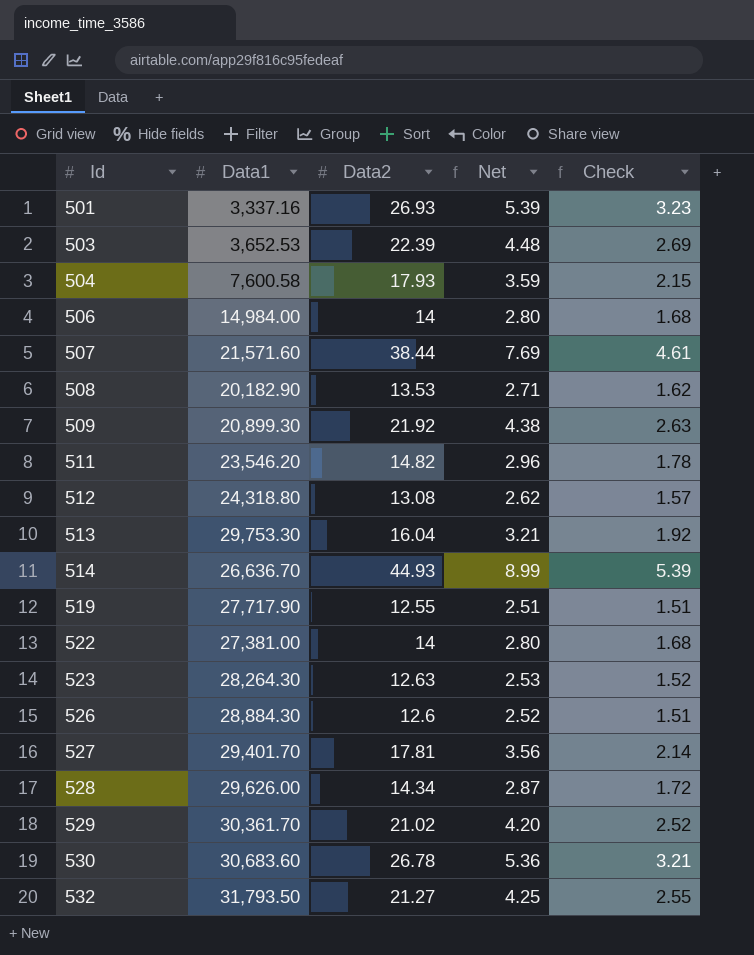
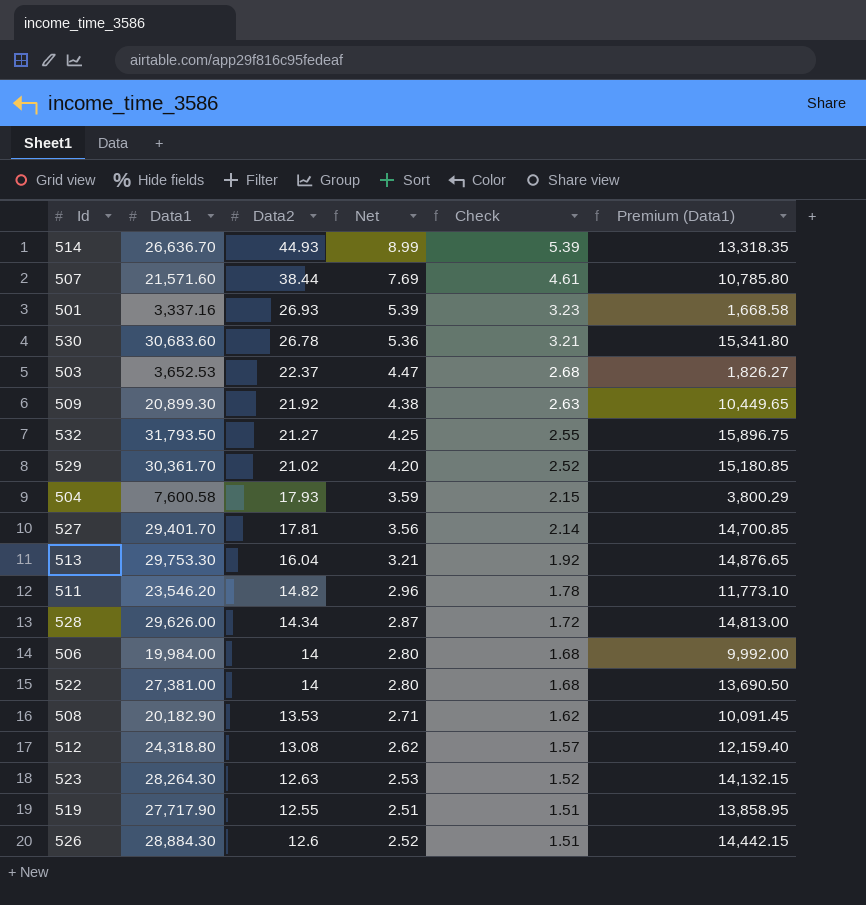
row order: Id ascending -> Check descending
column Premium (Data1) | formula: none -> [Data1] * 0.5
503 | Data2: 22.39 -> 22.37
503 | Net: 4.48 -> 4.47
503 | Check: 2.69 -> 2.68
506 | Data1: 14,984.00 -> 19,984.00

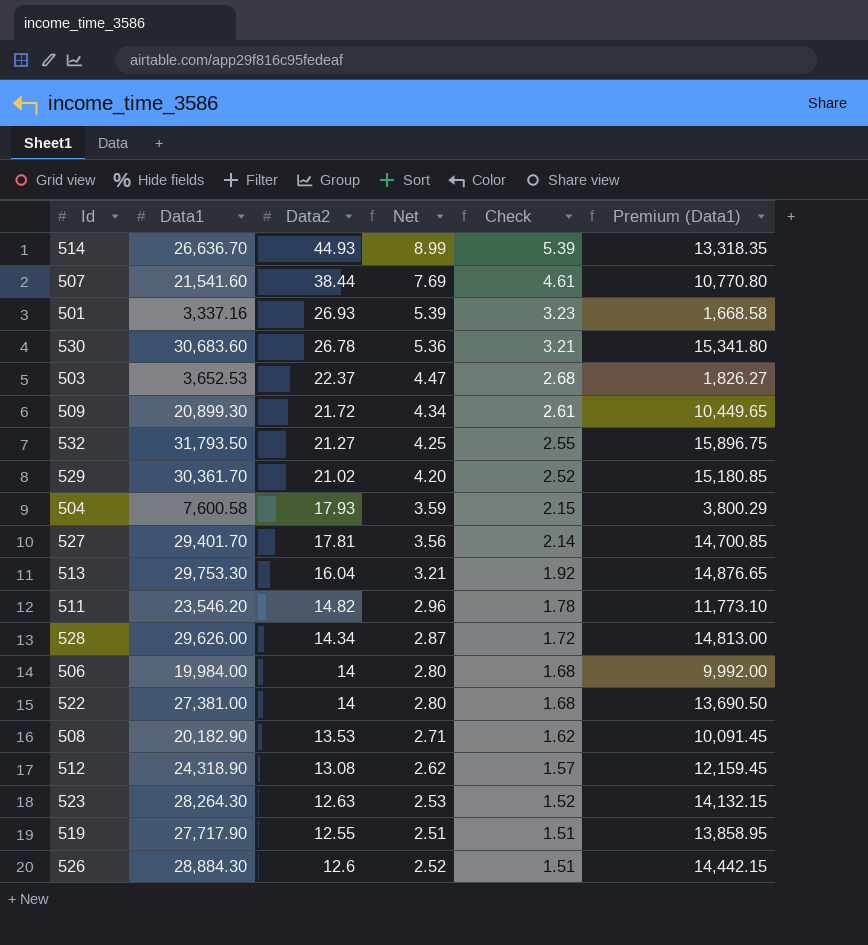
507 | Data1: 21,571.60 -> 21,541.60
507 | Premium (Data1): 10,785.80 -> 10,770.80
509 | Data2: 21.92 -> 21.72
509 | Net: 4.38 -> 4.34
509 | Check: 2.63 -> 2.61
512 | Data1: 24,318.80 -> 24,318.90
512 | Premium (Data1): 12,159.40 -> 12,159.45

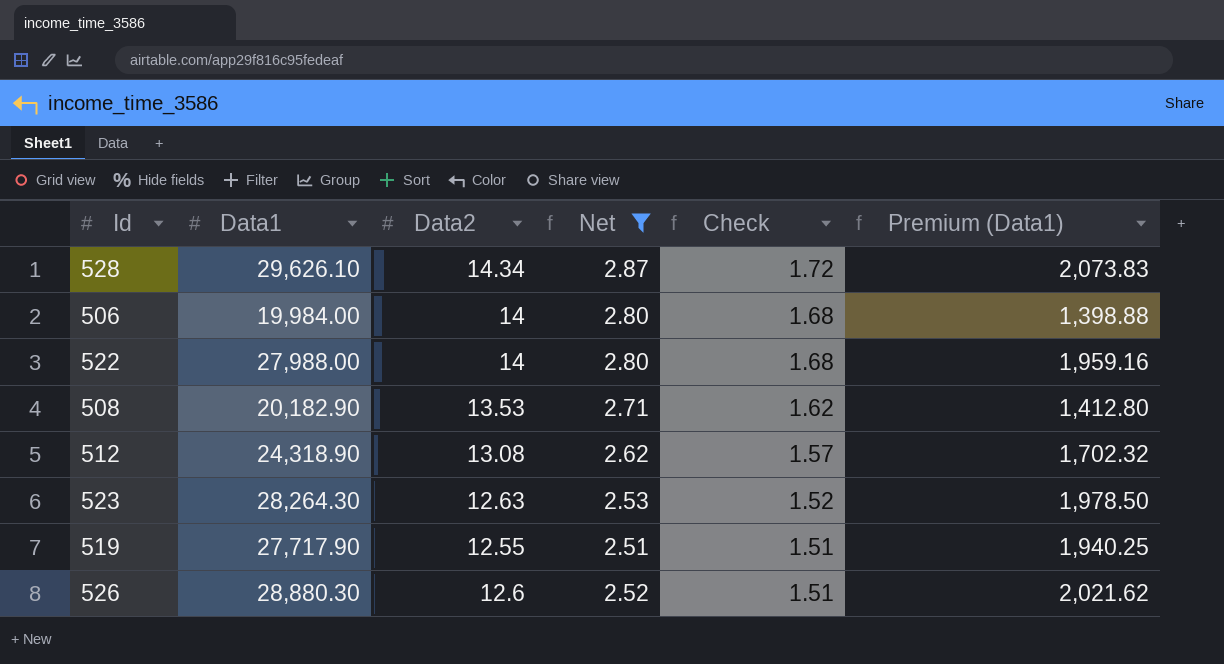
filter: none -> Net <= 2.87
column Premium (Data1) | formula: [Data1] * 0.5 -> [Data1] * 0.07
528 | Data1: 29,626.00 -> 29,626.10
522 | Data1: 27,381.00 -> 27,988.00
526 | Data1: 28,884.30 -> 28,880.30

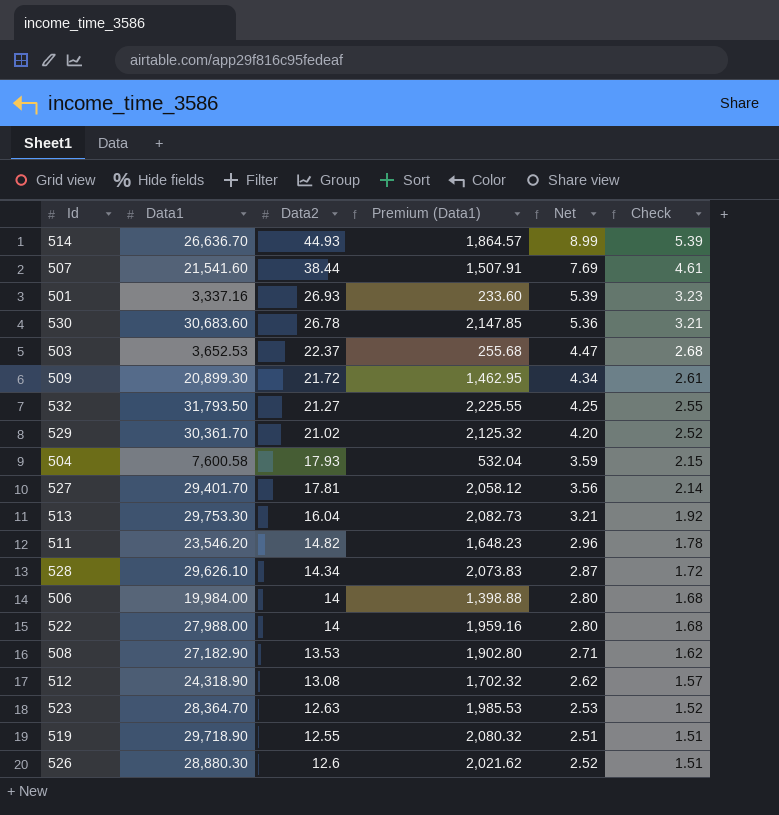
filter: Net <= 2.87 -> none
column Premium (Data1) | position: 6 -> 4
508 | Data1: 20,182.90 -> 27,182.90
508 | Premium (Data1): 1,412.80 -> 1,902.80
523 | Data1: 28,264.30 -> 28,364.70
523 | Premium (Data1): 1,978.50 -> 1,985.53
519 | Data1: 27,717.90 -> 29,718.90
519 | Premium (Data1): 1,940.25 -> 2,080.32

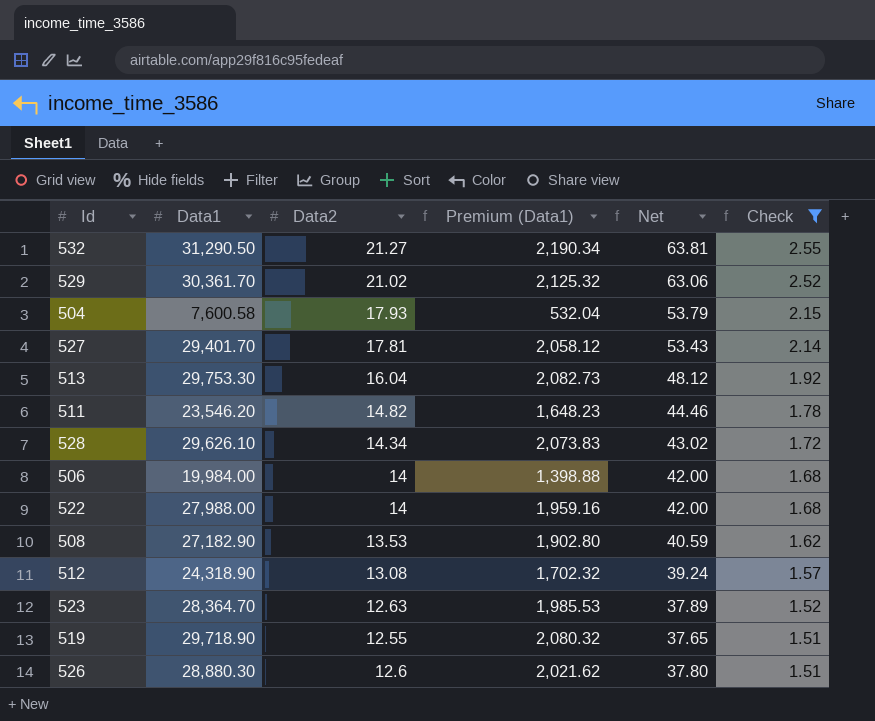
filter: none -> Check <= 2.55
column Net | formula: [Data2] * 0.2 -> [Data2] * 3
532 | Data1: 31,793.50 -> 31,290.50
532 | Premium (Data1): 2,225.55 -> 2,190.34

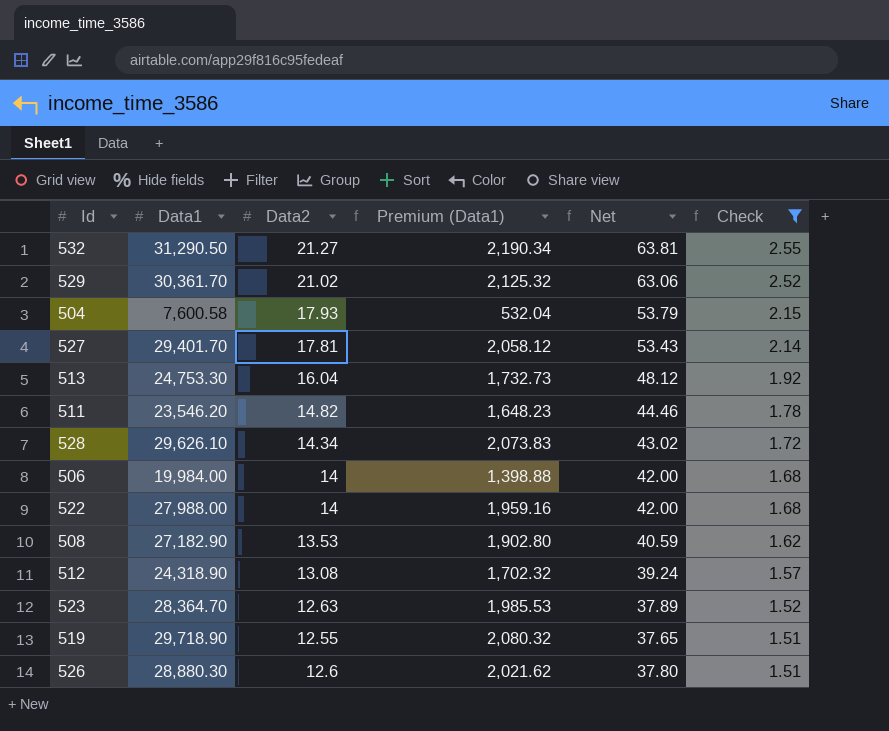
513 | Data1: 29,753.30 -> 24,753.30
513 | Premium (Data1): 2,082.73 -> 1,732.73

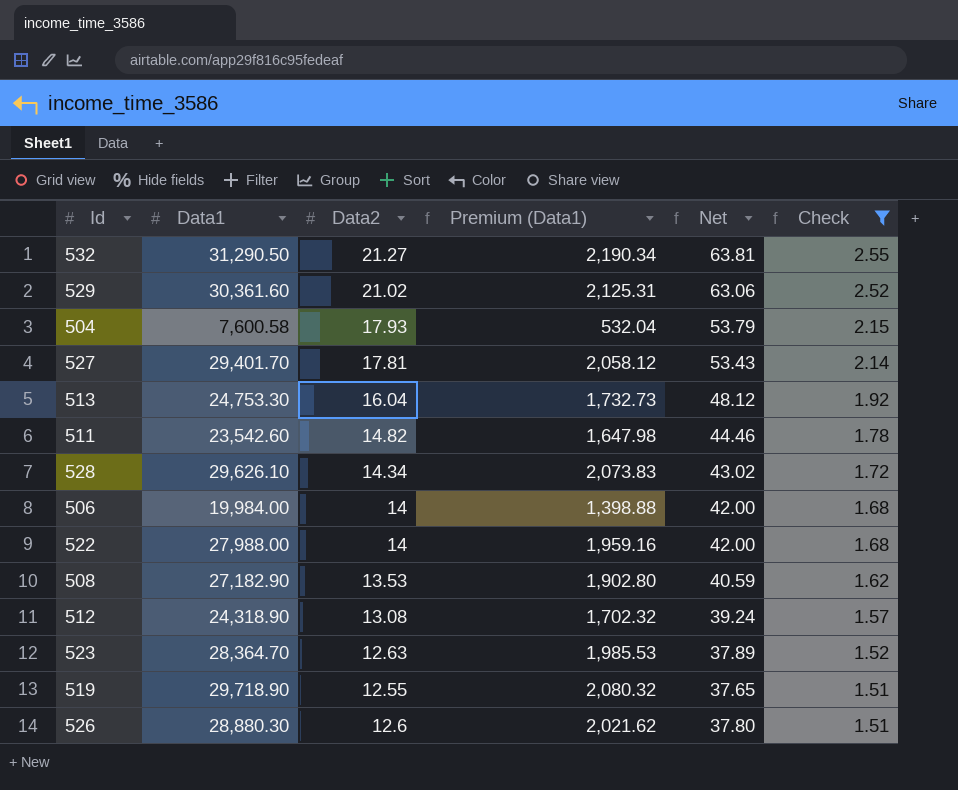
529 | Data1: 30,361.70 -> 30,361.60
529 | Premium (Data1): 2,125.32 -> 2,125.31
511 | Data1: 23,546.20 -> 23,542.60
511 | Premium (Data1): 1,648.23 -> 1,647.98

